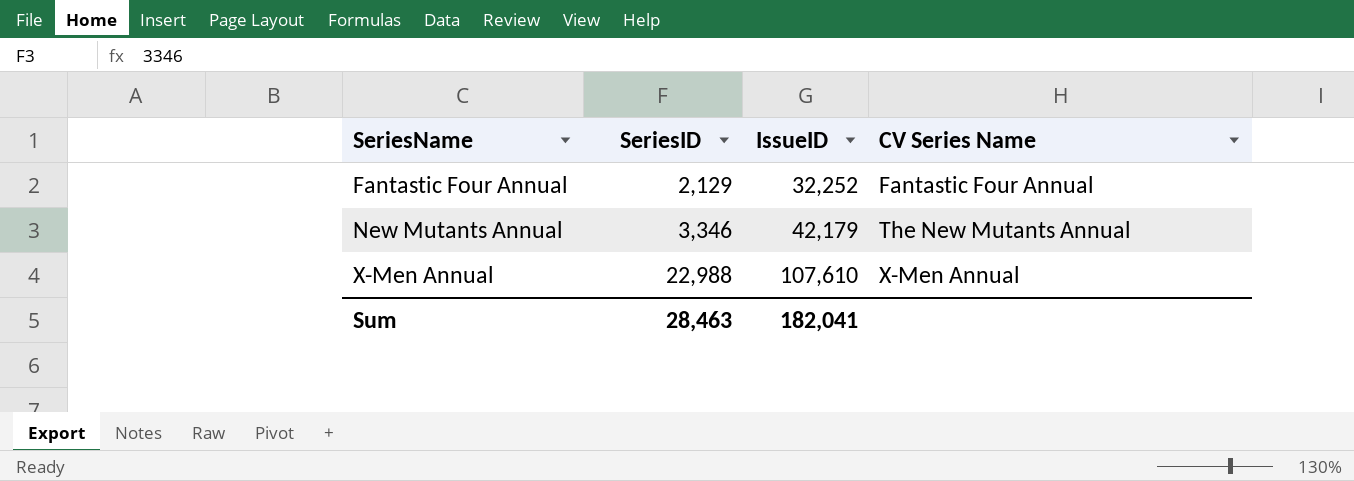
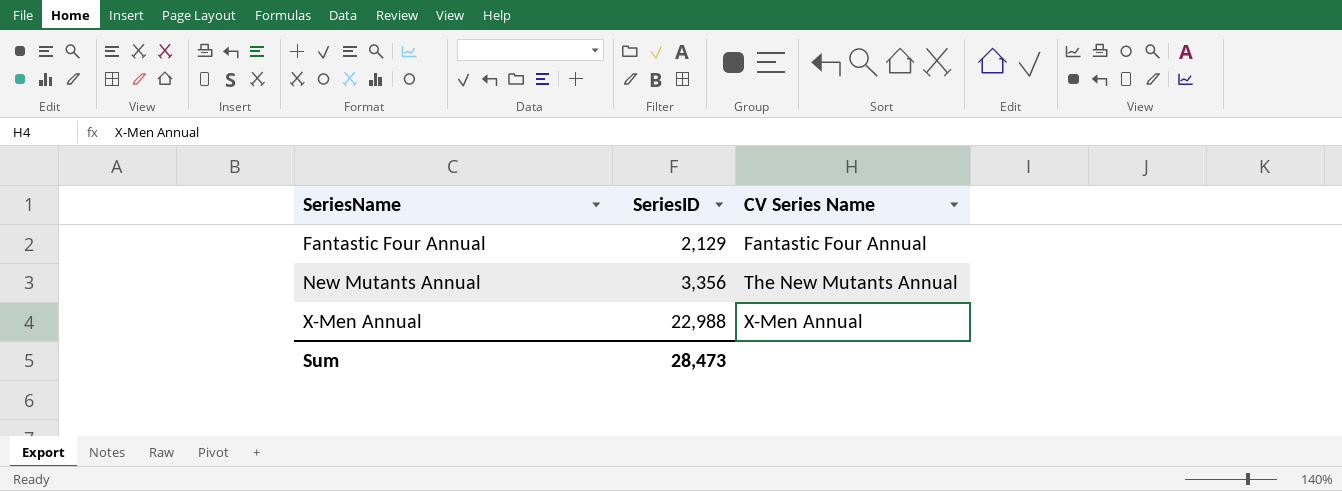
column IssueID | position: 3 -> none
New Mutants Annual | SeriesID: 3,346 -> 3,356
Sum | SeriesID: 28,463 -> 28,473

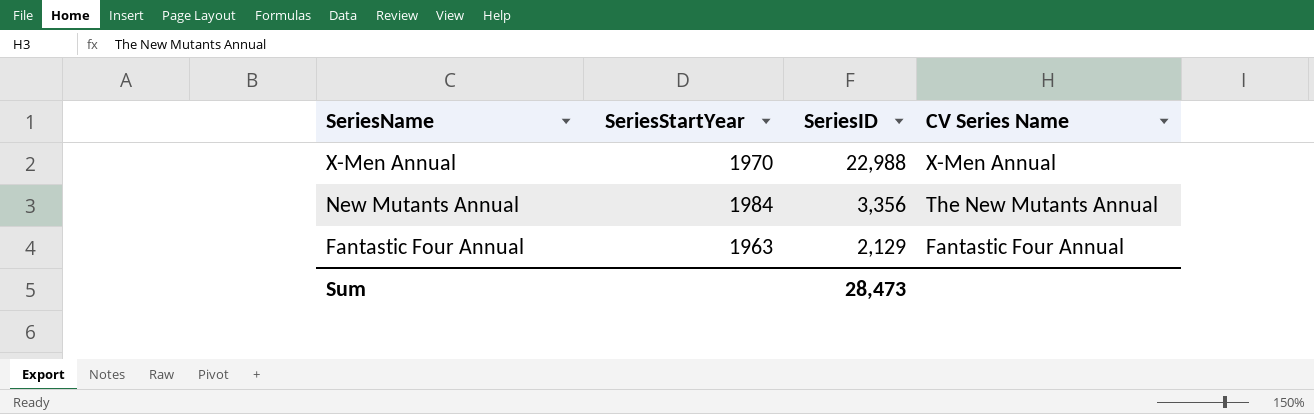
row order: SeriesName ascending -> SeriesName descending
column SeriesStartYear | position: none -> 2

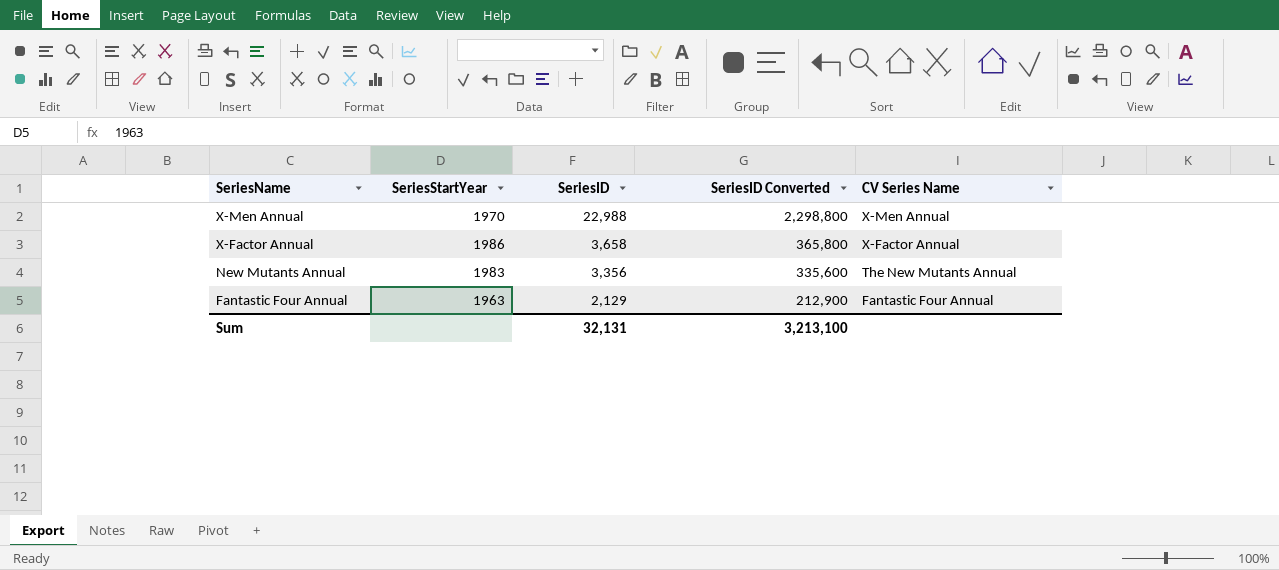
column SeriesID Converted | formula: none -> [SeriesID] * 100
row X-Factor Annual: none -> 1986 | 3,658 | 365,800 | X-Factor Annual
New Mutants Annual | SeriesStartYear: 1984 -> 1983
Sum | SeriesID: 28,473 -> 32,131

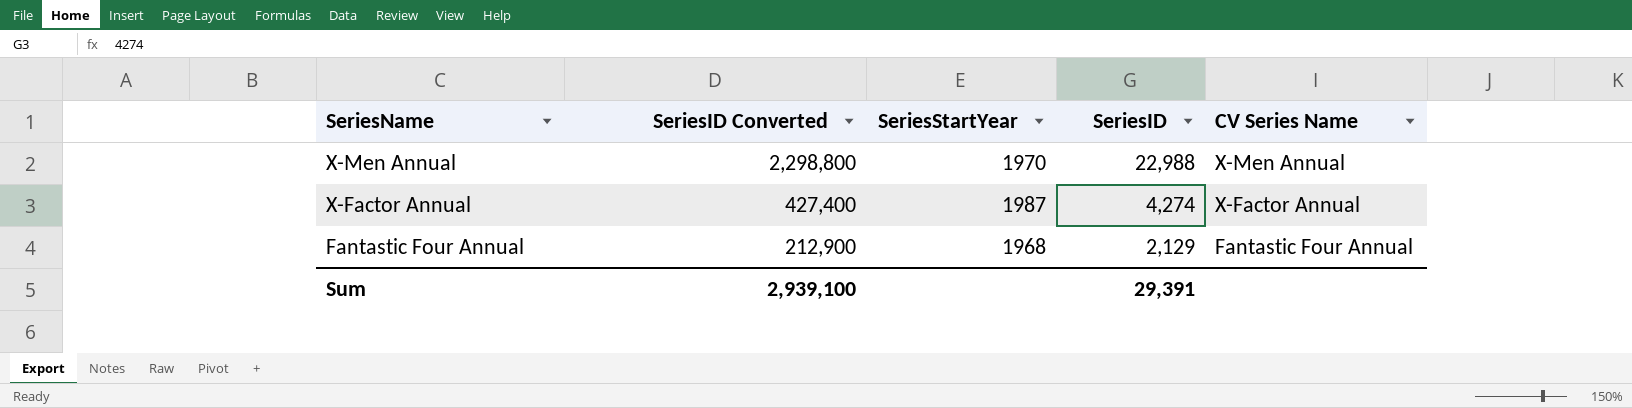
column SeriesID Converted | position: 4 -> 2
row New Mutants Annual: 1983 | 3,356 | 335,600 | The New Mutants Annual -> none
X-Factor Annual | SeriesID Converted: 365,800 -> 427,400
X-Factor Annual | SeriesStartYear: 1986 -> 1987
X-Factor Annual | SeriesID: 3,658 -> 4,274
Fantastic Four Annual | SeriesStartYear: 1963 -> 1968
Sum | SeriesID Converted: 3,213,100 -> 2,939,100
Sum | SeriesID: 32,131 -> 29,391

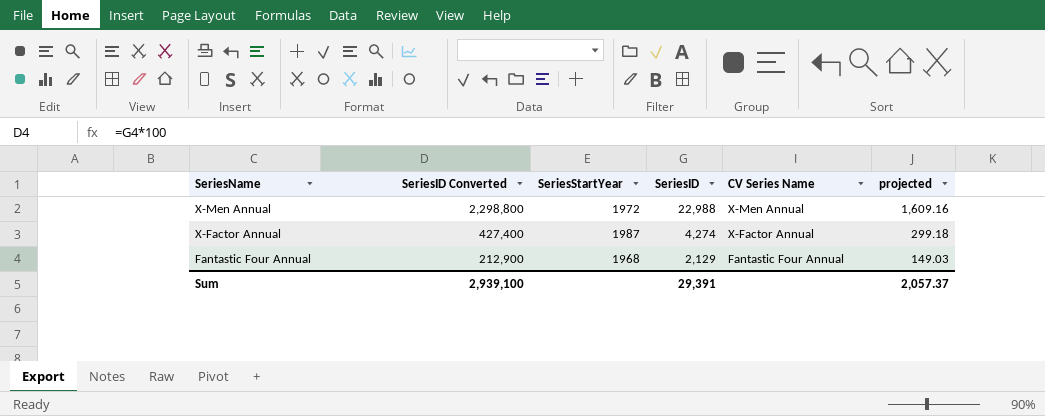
column projected | formula: none -> [SeriesID] * 0.07
X-Men Annual | SeriesStartYear: 1970 -> 1972

